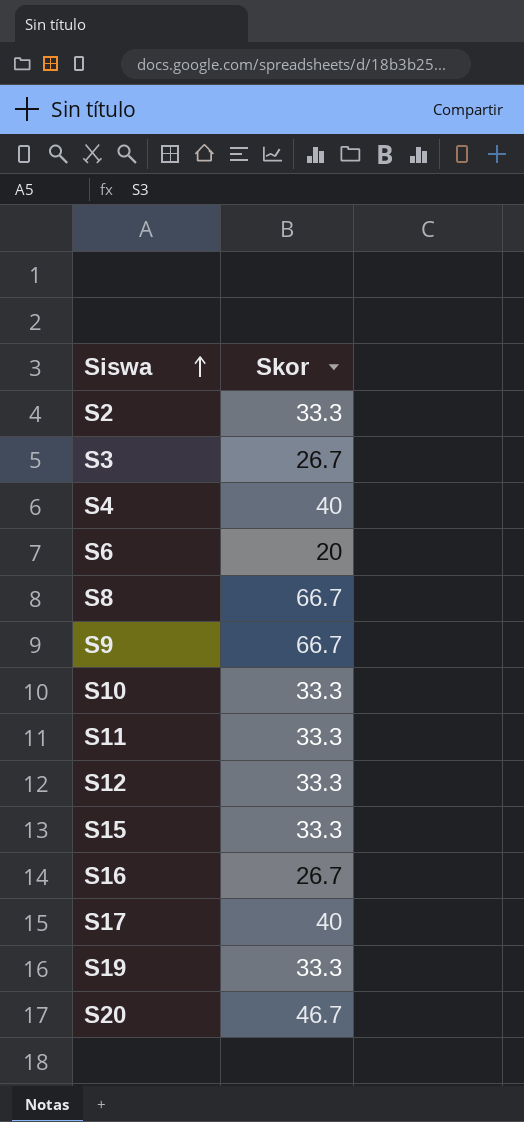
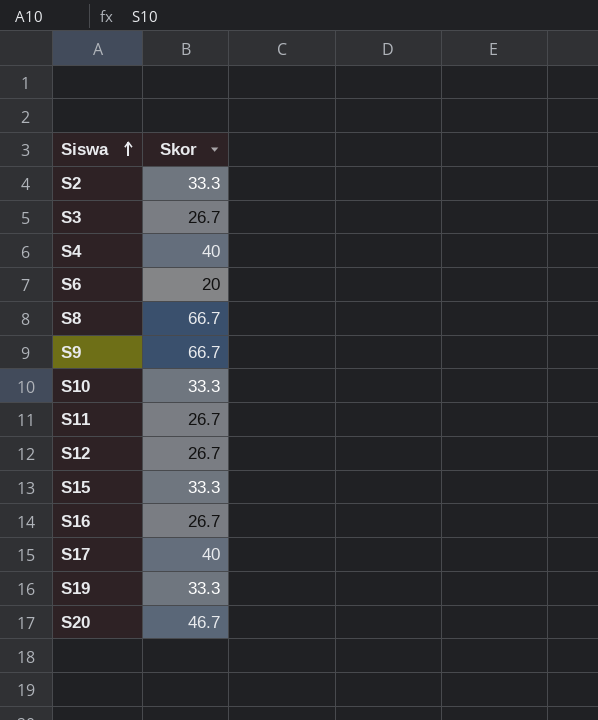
S11 | Skor: 33.3 -> 26.7
S12 | Skor: 33.3 -> 26.7

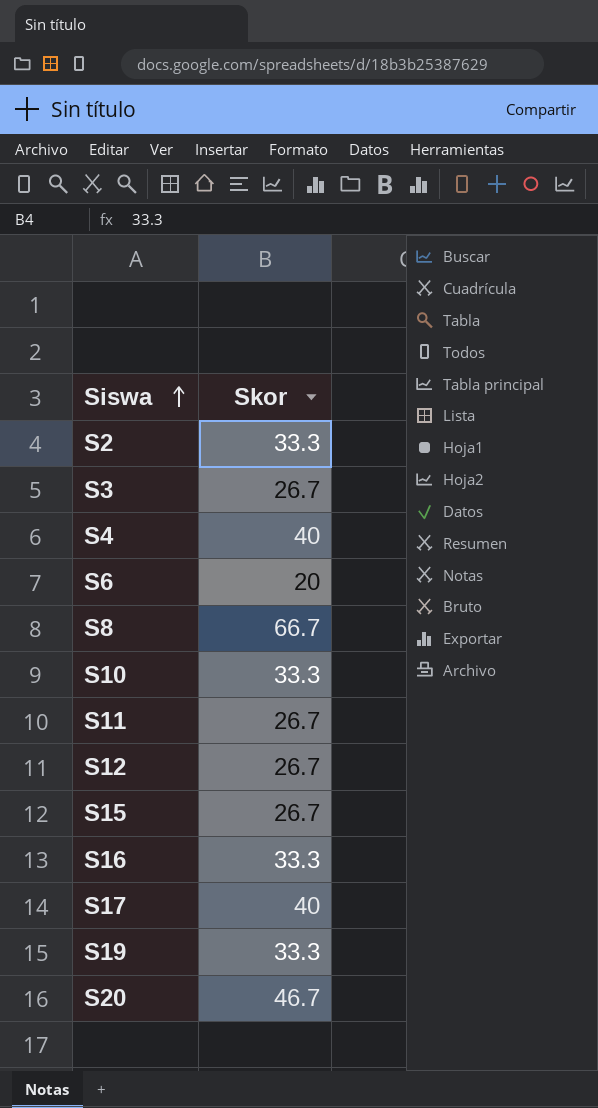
row S9: 66.7 -> none
S15 | Skor: 33.3 -> 26.7
S16 | Skor: 26.7 -> 33.3

